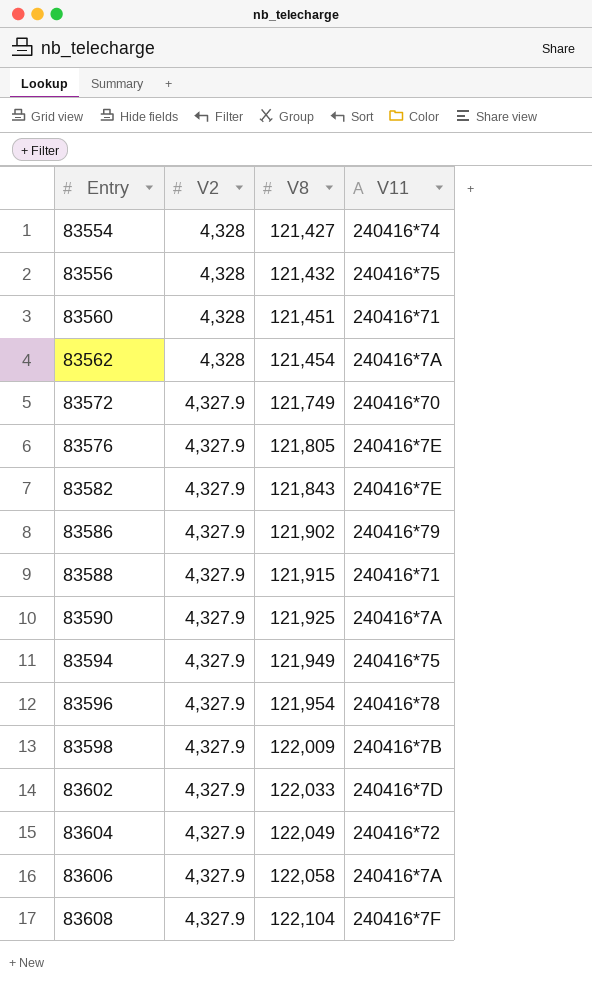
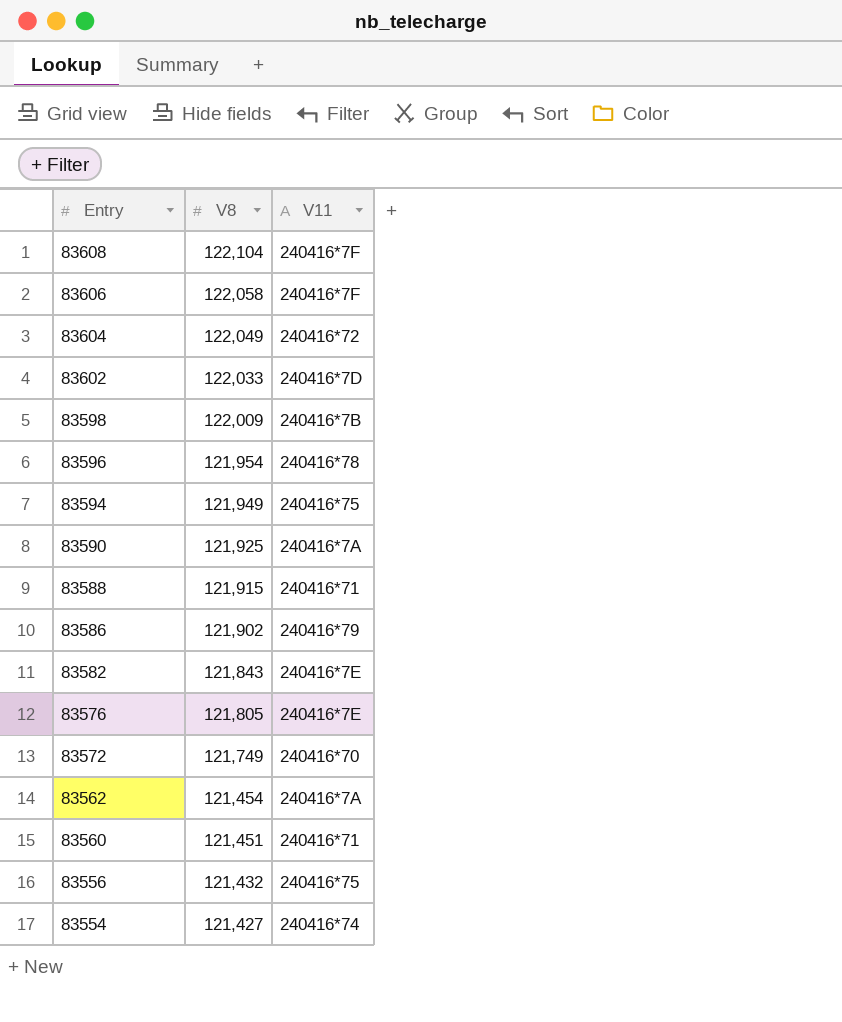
row order: Entry ascending -> Entry descending
column V2 | position: 2 -> none
83606 | V11: 240416*7A -> 240416*7F

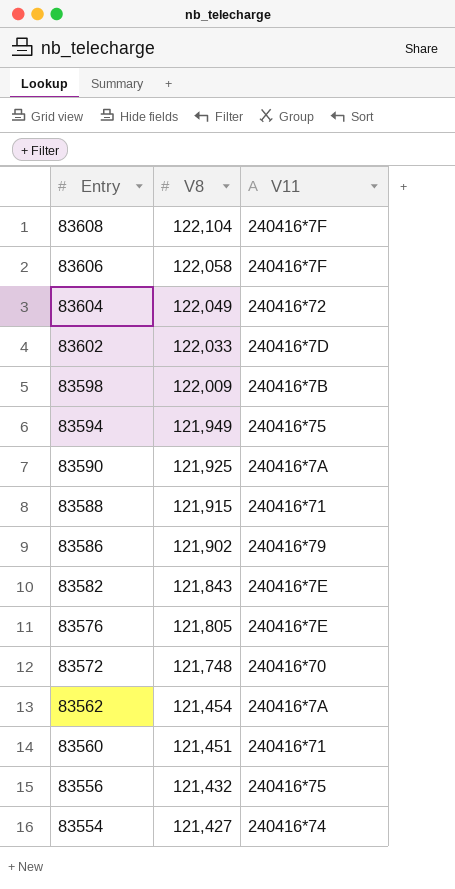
row 83596: 121,954 | 240416*78 -> none
83572 | V8: 121,749 -> 121,748

